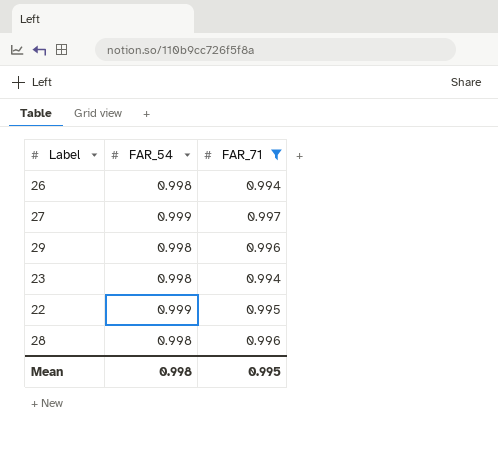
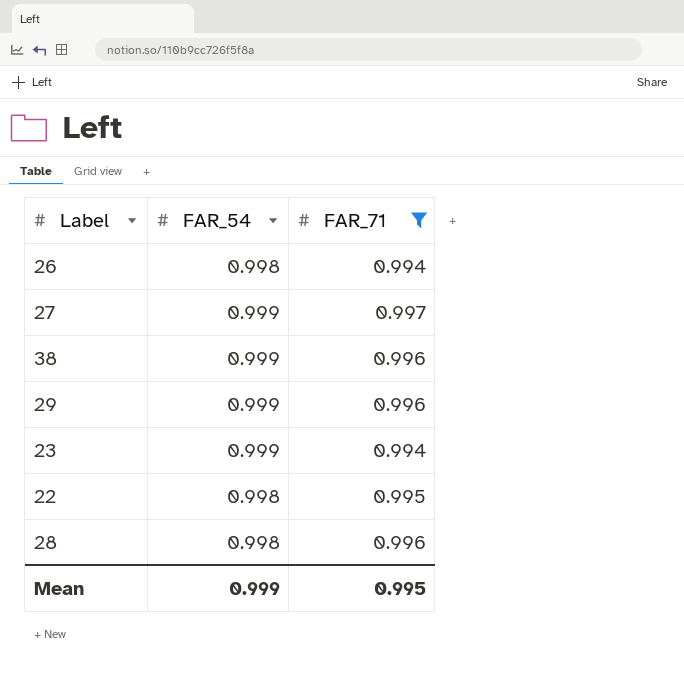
row 38: none -> 0.999 | 0.996
29 | FAR_54: 0.998 -> 0.999
23 | FAR_54: 0.998 -> 0.999
22 | FAR_54: 0.999 -> 0.998
Mean | FAR_54: 0.998 -> 0.999

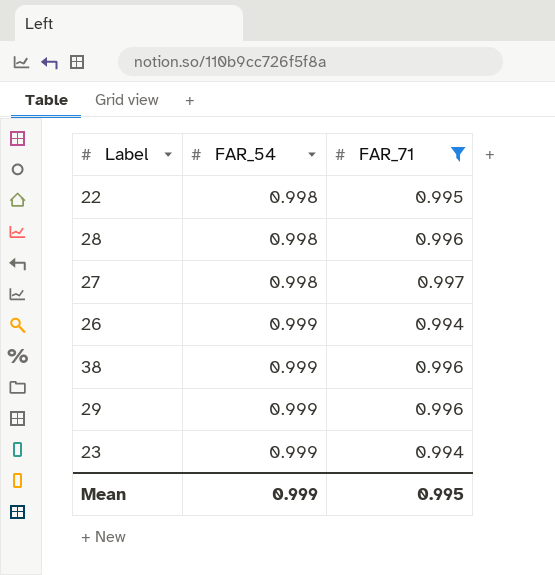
row order: none -> FAR_54 ascending
27 | FAR_54: 0.999 -> 0.998
26 | FAR_54: 0.998 -> 0.999

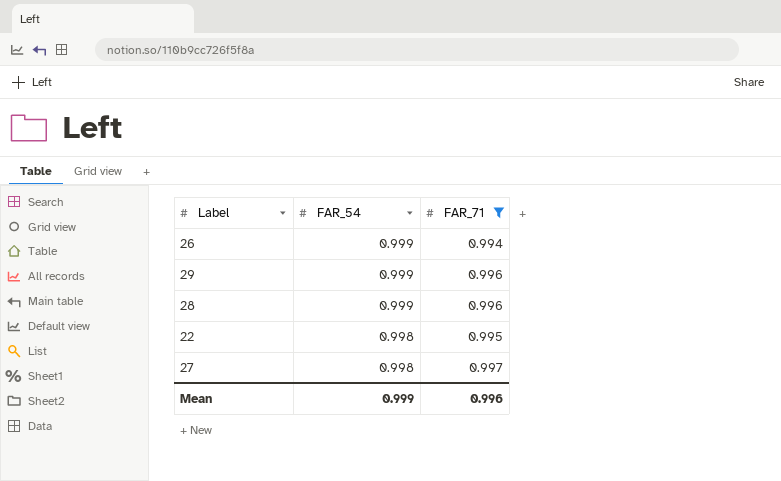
row order: FAR_54 ascending -> FAR_54 descending
row 38: 0.999 | 0.996 -> none
row 23: 0.999 | 0.994 -> none
28 | FAR_54: 0.998 -> 0.999
Mean | FAR_71: 0.995 -> 0.996

